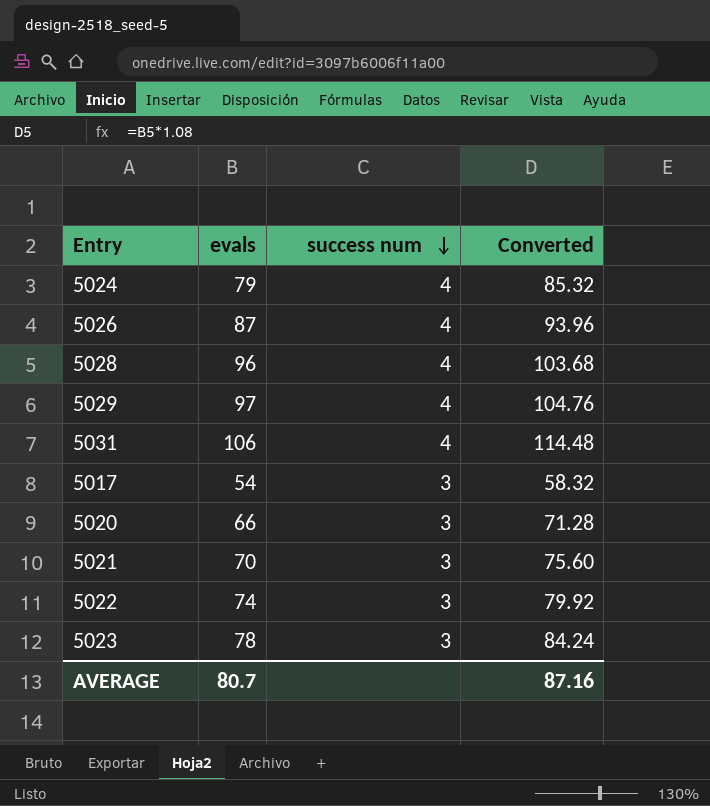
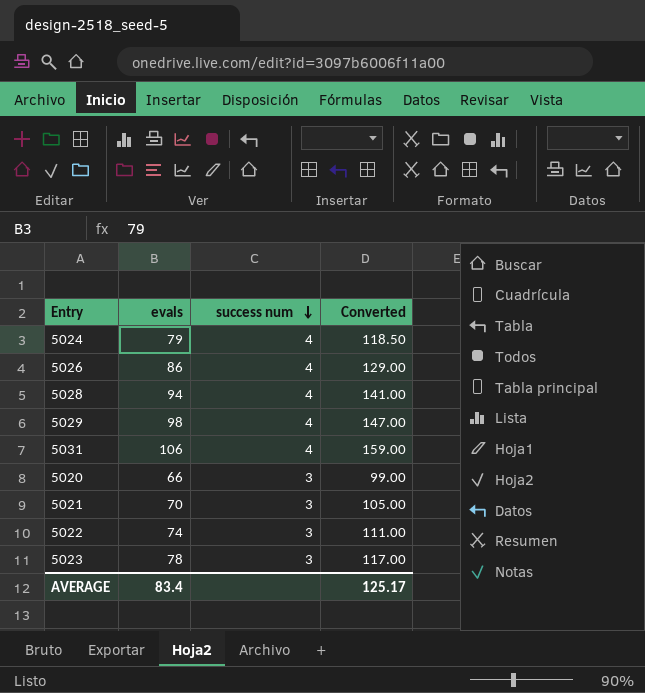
column Converted | formula: [evals] * 1.08 -> [evals] * 1.5
row 5017: 54 | 3 | 58.32 -> none
5026 | evals: 87 -> 86
5028 | evals: 96 -> 94
5029 | evals: 97 -> 98
AVERAGE | evals: 80.7 -> 83.4
AVERAGE | Converted: 87.16 -> 125.17

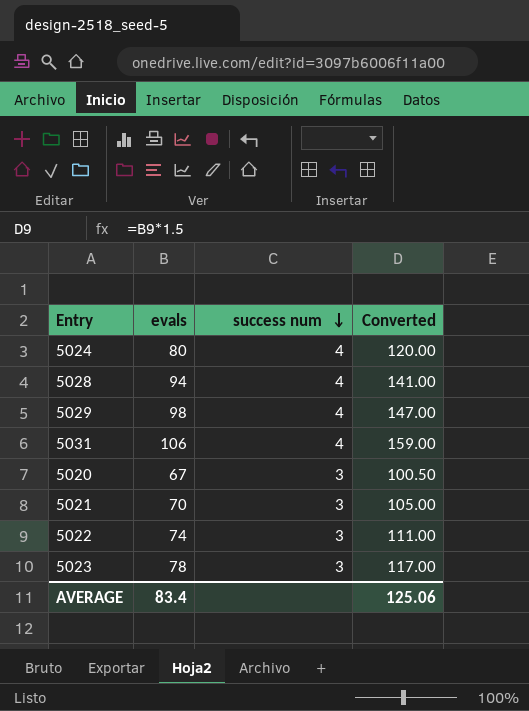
row 5026: 86 | 4 | 129.00 -> none
5024 | evals: 79 -> 80
5024 | Converted: 118.50 -> 120.00
5020 | evals: 66 -> 67
5020 | Converted: 99.00 -> 100.50
AVERAGE | Converted: 125.17 -> 125.06

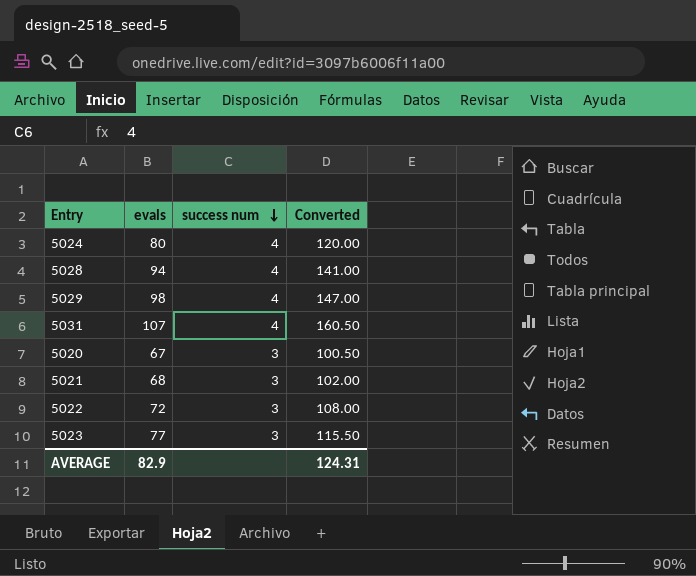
5031 | evals: 106 -> 107
5031 | Converted: 159.00 -> 160.50
5021 | evals: 70 -> 68
5021 | Converted: 105.00 -> 102.00
5022 | evals: 74 -> 72
5022 | Converted: 111.00 -> 108.00
5023 | evals: 78 -> 77
5023 | Converted: 117.00 -> 115.50
AVERAGE | evals: 83.4 -> 82.9
AVERAGE | Converted: 125.06 -> 124.31

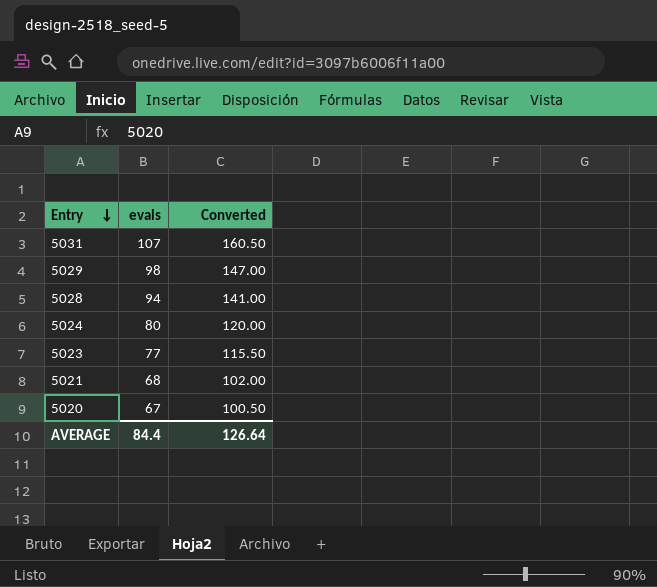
row order: success num descending -> Entry descending
column success num | position: 3 -> none
row 5022: 72 | 3 | 108.00 -> none
AVERAGE | evals: 82.9 -> 84.4
AVERAGE | Converted: 124.31 -> 126.64

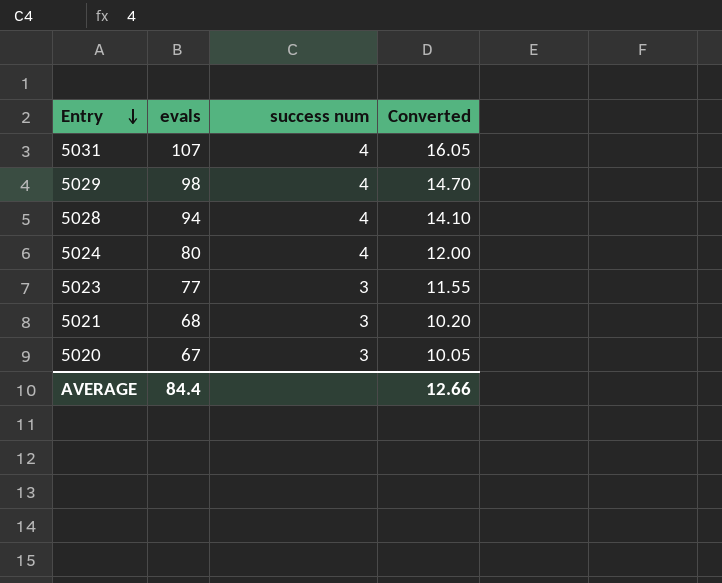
column success num | position: none -> 3
column Converted | formula: [evals] * 1.5 -> [evals] * 0.15
AVERAGE | Converted: 126.64 -> 12.66

